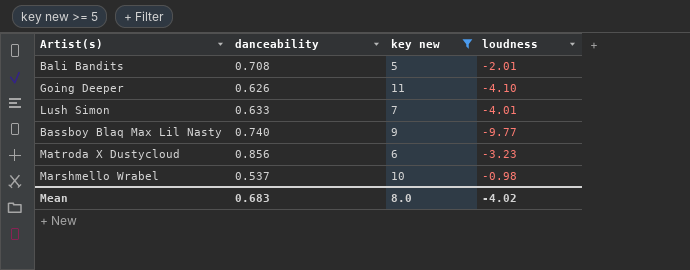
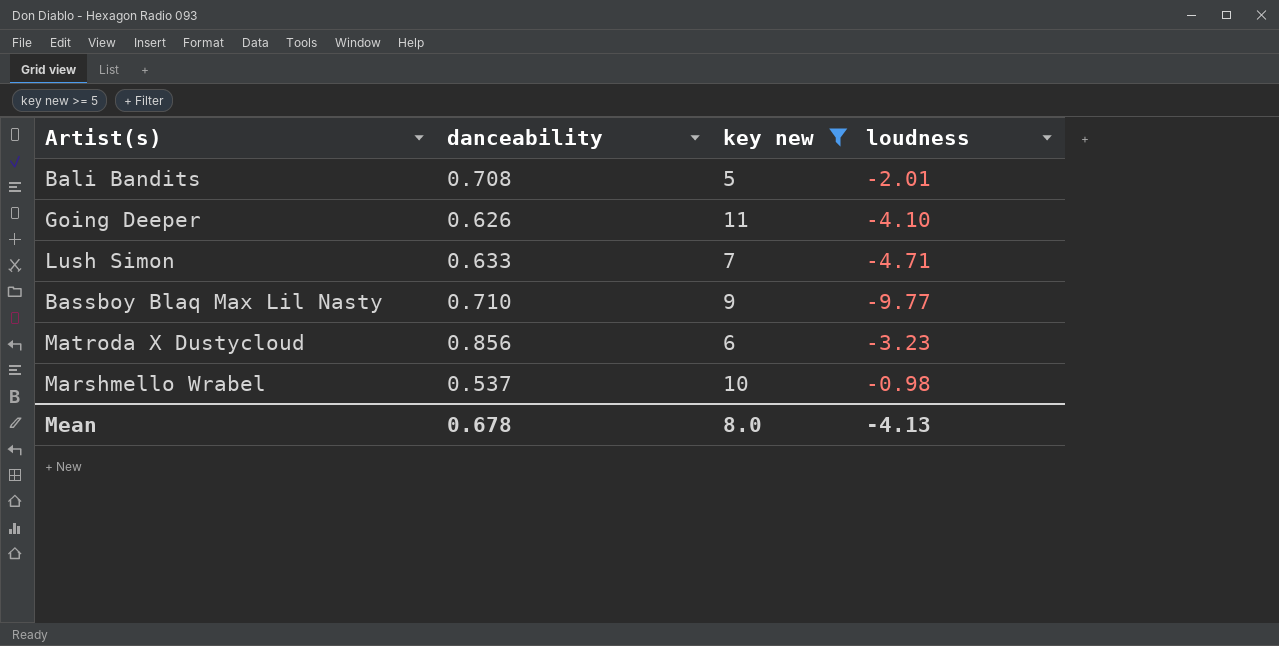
Lush Simon | loudness: -4.01 -> -4.71
Bassboy Blaq Max Lil Nasty | danceability: 0.740 -> 0.710
Mean | danceability: 0.683 -> 0.678
Mean | loudness: -4.02 -> -4.13

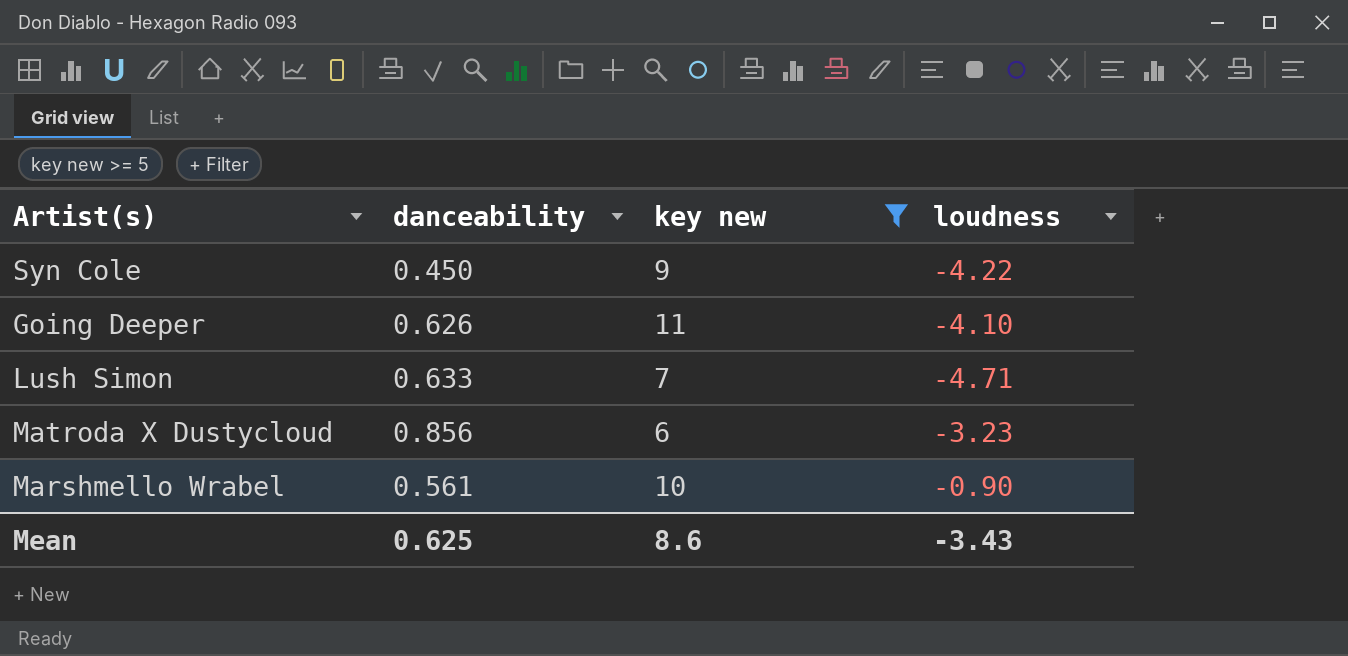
row Bali Bandits: 0.708 | 5 | -2.01 -> none
row Bassboy Blaq Max Lil Nasty: 0.710 | 9 | -9.77 -> none
row Syn Cole: none -> 0.450 | 9 | -4.22
Marshmello Wrabel | danceability: 0.537 -> 0.561
Marshmello Wrabel | loudness: -0.98 -> -0.90
Mean | danceability: 0.678 -> 0.625
Mean | key new: 8.0 -> 8.6
Mean | loudness: -4.13 -> -3.43

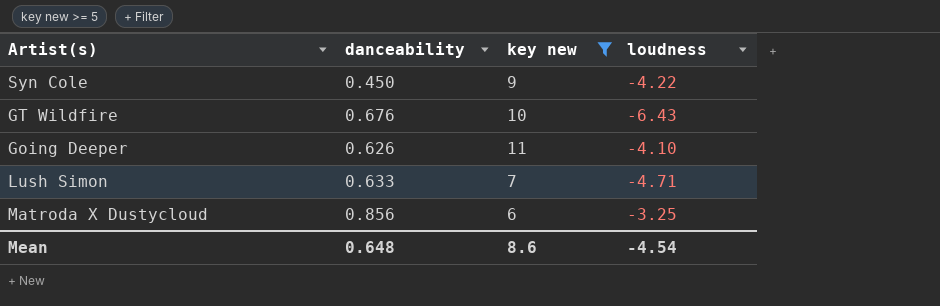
row Marshmello Wrabel: 0.561 | 10 | -0.90 -> none
row GT Wildfire: none -> 0.676 | 10 | -6.43
Matroda X Dustycloud | loudness: -3.23 -> -3.25
Mean | danceability: 0.625 -> 0.648
Mean | loudness: -3.43 -> -4.54

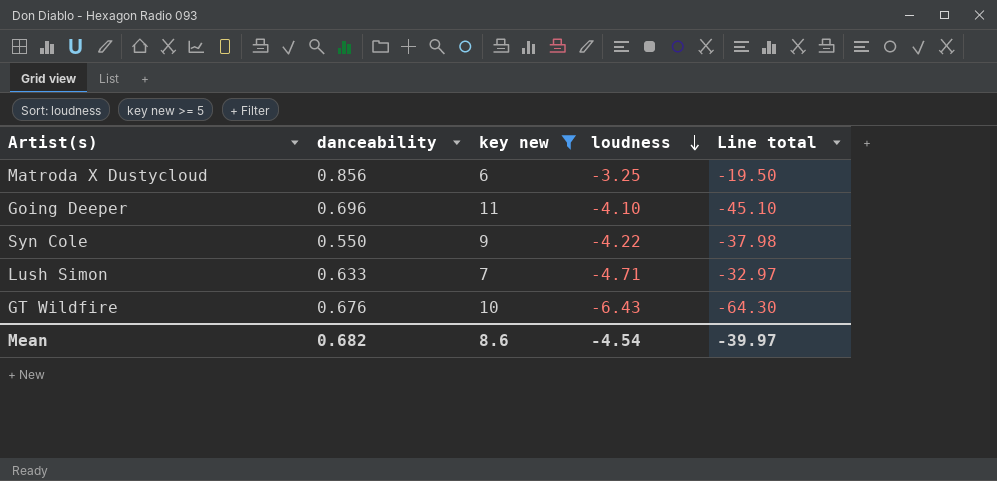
row order: none -> loudness descending
column Line total | formula: none -> [key new] * [loudness]
Going Deeper | danceability: 0.626 -> 0.696
Syn Cole | danceability: 0.450 -> 0.550
Mean | danceability: 0.648 -> 0.682

